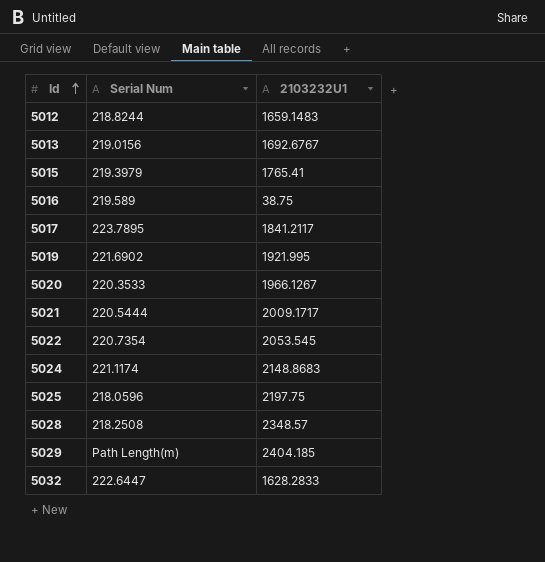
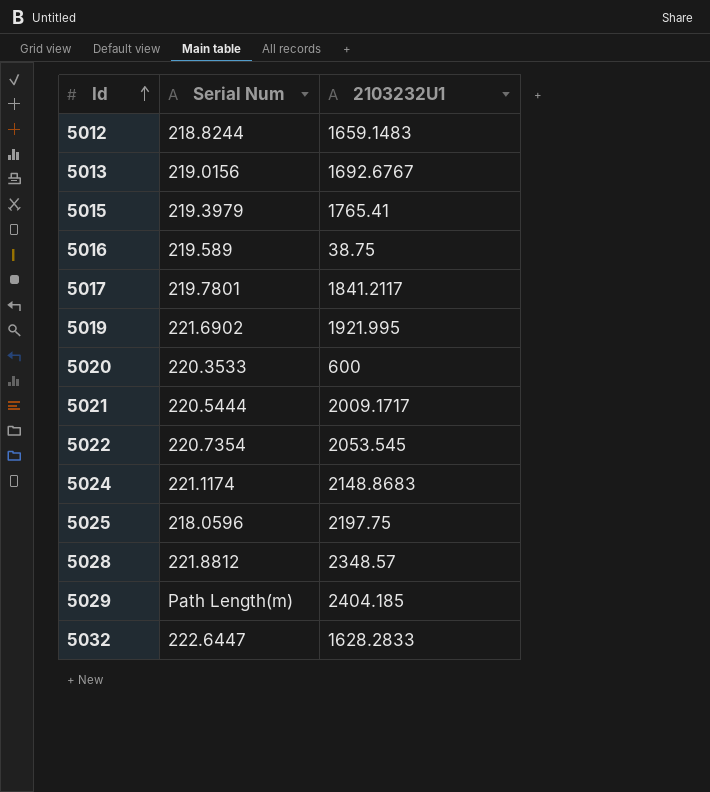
5017 | Serial Num: 223.7895 -> 219.7801
5020 | 2103232U1: 1966.1267 -> 600
5028 | Serial Num: 218.2508 -> 221.8812

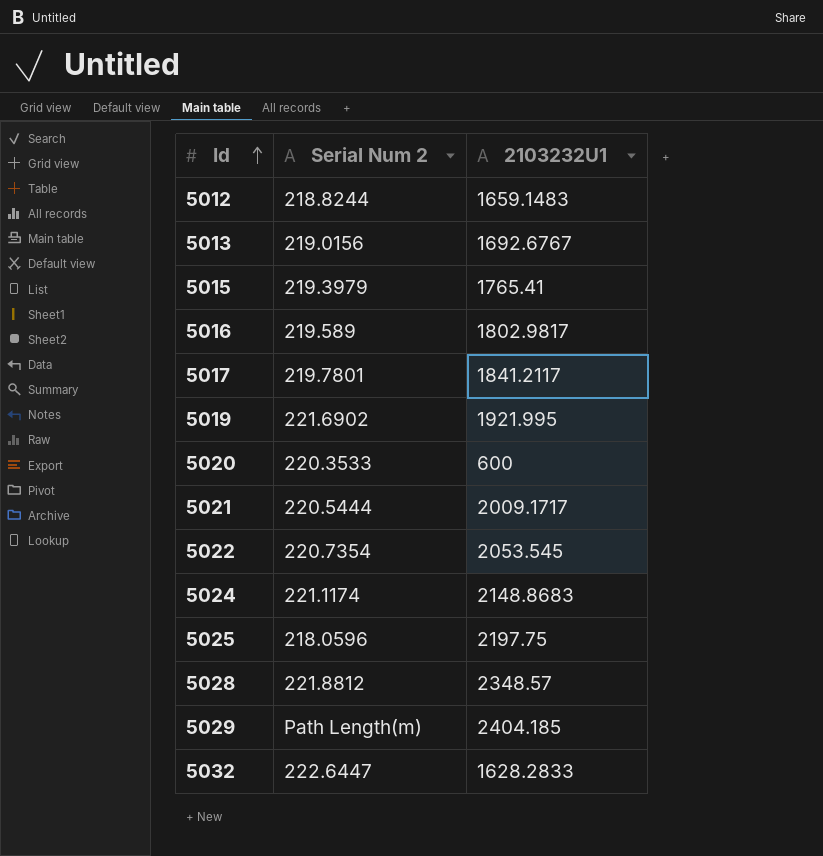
column name: Serial Num -> Serial Num 2
5016 | 2103232U1: 38.75 -> 1802.9817

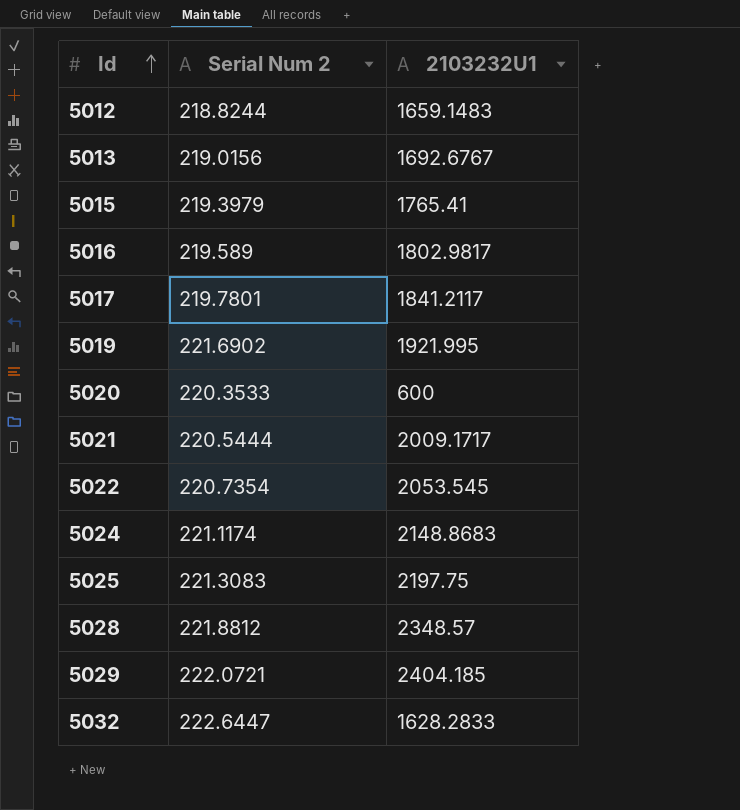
5025 | Serial Num 2: 218.0596 -> 221.3083
5029 | Serial Num 2: Path Length(m) -> 222.0721

